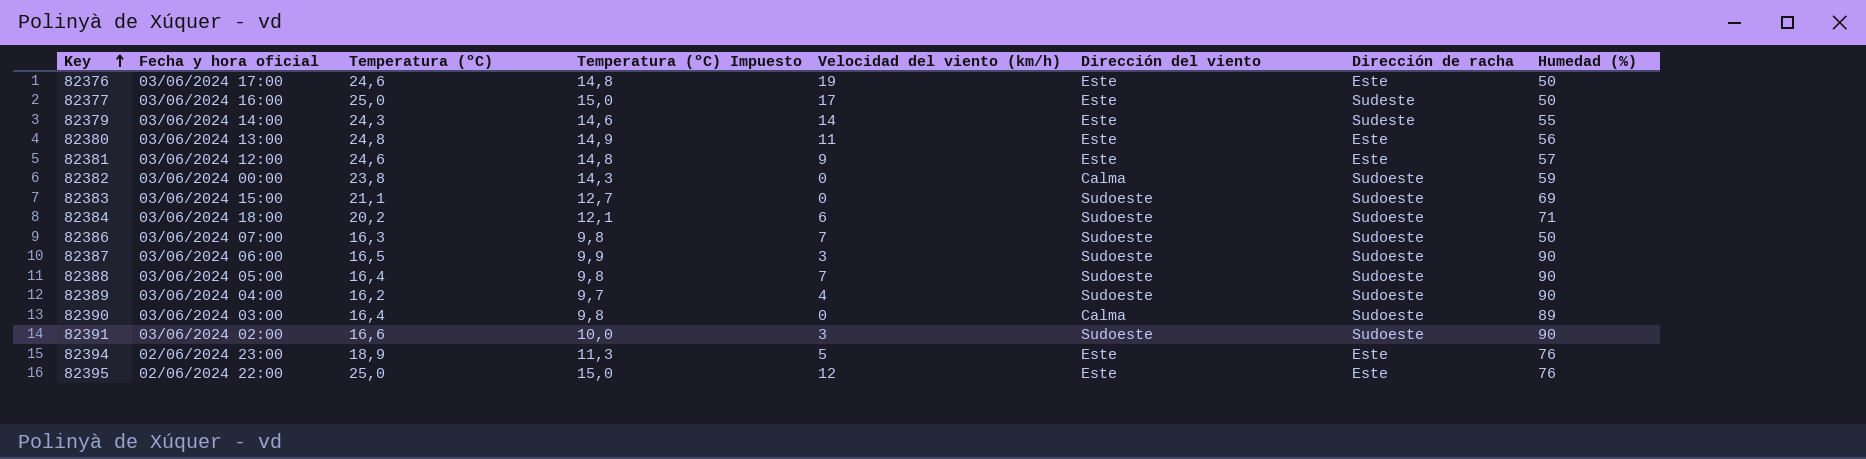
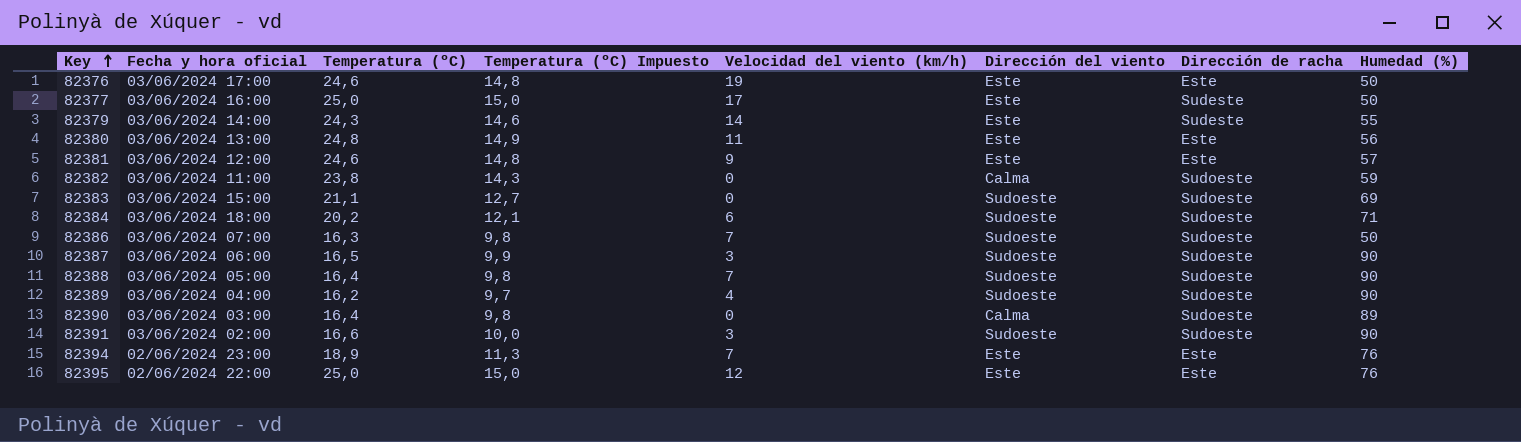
82382 | Fecha y hora oficial: 03/06/2024 00:00 -> 03/06/2024 11:00
82394 | Velocidad del viento (km/h): 5 -> 7

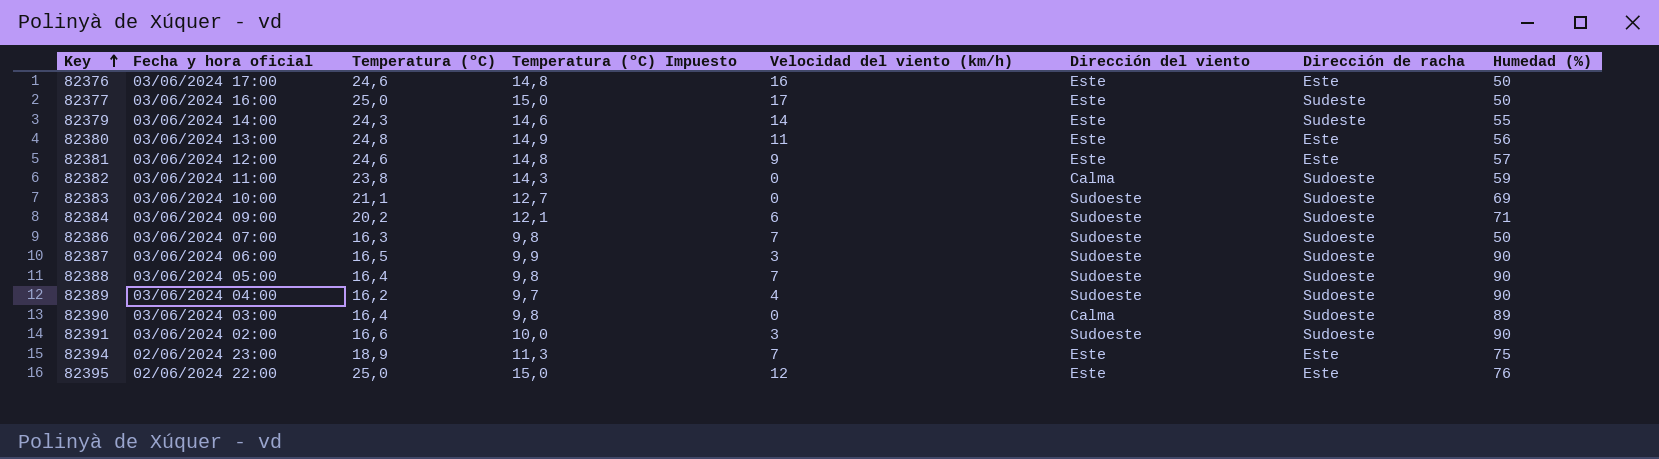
82376 | Velocidad del viento (km/h): 19 -> 16
82383 | Fecha y hora oficial: 03/06/2024 15:00 -> 03/06/2024 10:00
82384 | Fecha y hora oficial: 03/06/2024 18:00 -> 03/06/2024 09:00
82394 | Humedad (%): 76 -> 75

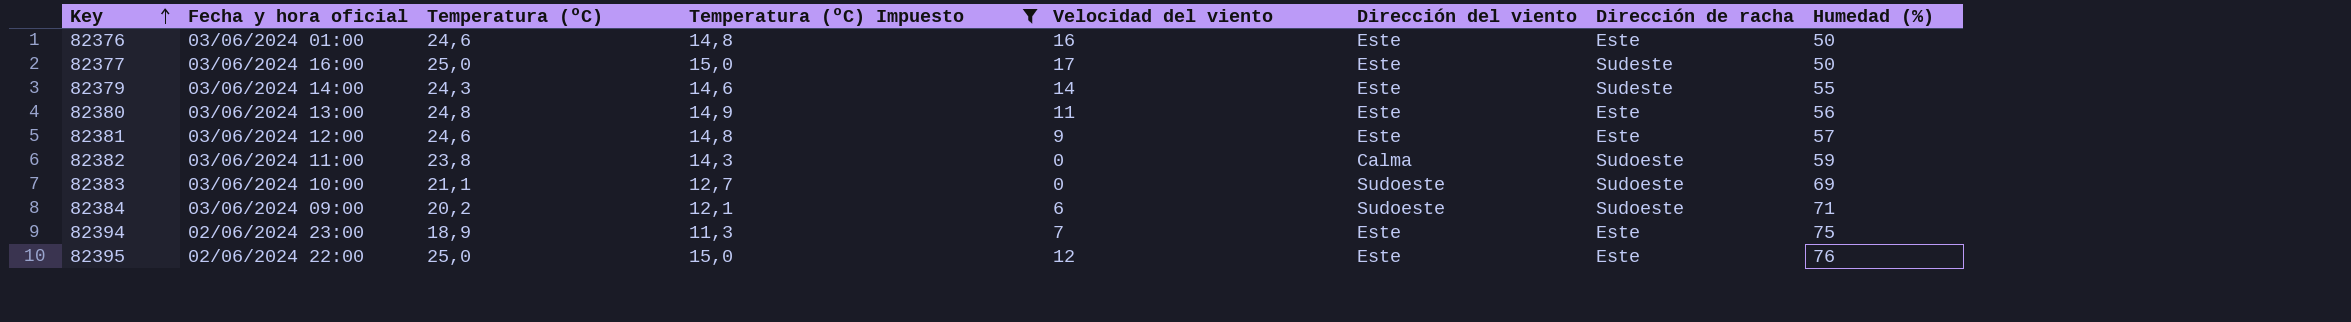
filter: none -> Temperatura (ºC) Impuesto >= 11,3
column name: Velocidad del viento (km/h) -> Velocidad del viento
82376 | Fecha y hora oficial: 03/06/2024 17:00 -> 03/06/2024 01:00

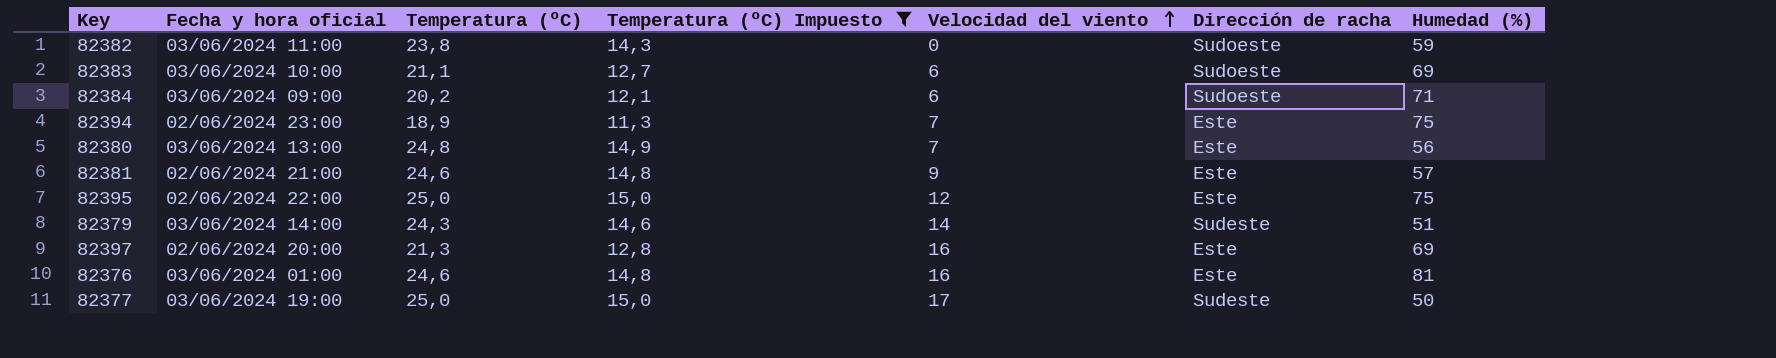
row order: Key ascending -> Velocidad del viento ascending
column Dirección del viento | position: 6 -> none
82383 | Velocidad del viento: 0 -> 6
82380 | Velocidad del viento: 11 -> 7
82381 | Fecha y hora oficial: 03/06/2024 12:00 -> 02/06/2024 21:00
82395 | Humedad (%): 76 -> 75
82379 | Humedad (%): 55 -> 51
row 82397: none -> 02/06/2024 20:00 | 21,3 | 12,8 | 16 | Este | 69
82376 | Humedad (%): 50 -> 81
82377 | Fecha y hora oficial: 03/06/2024 16:00 -> 03/06/2024 19:00

